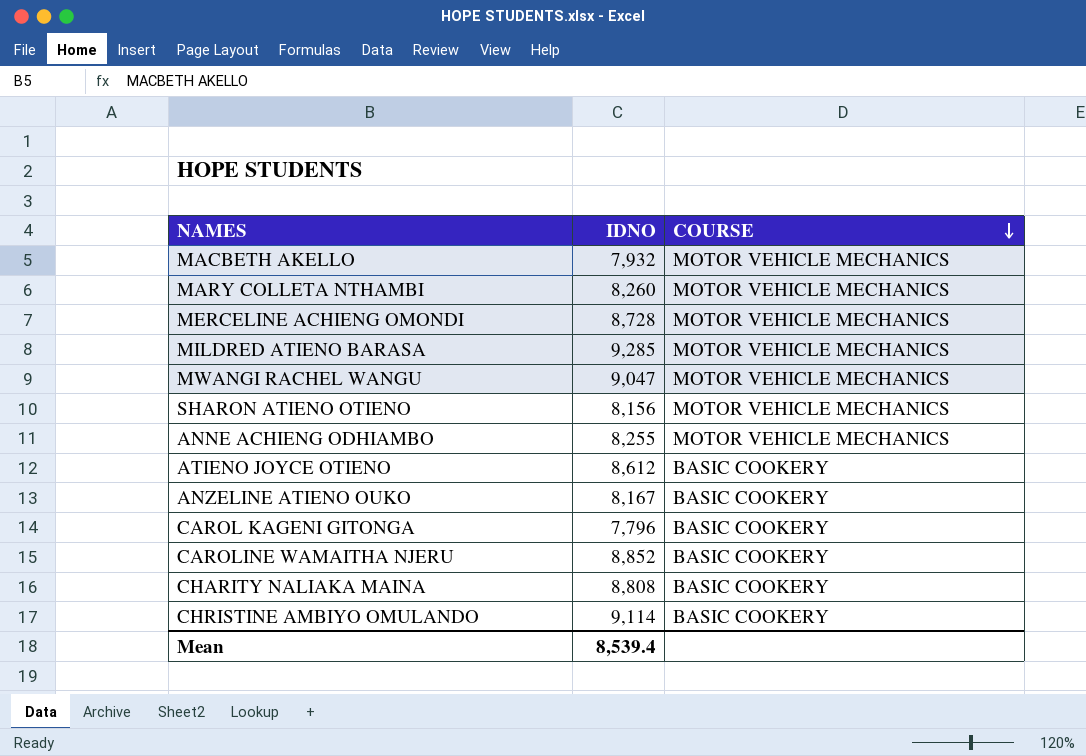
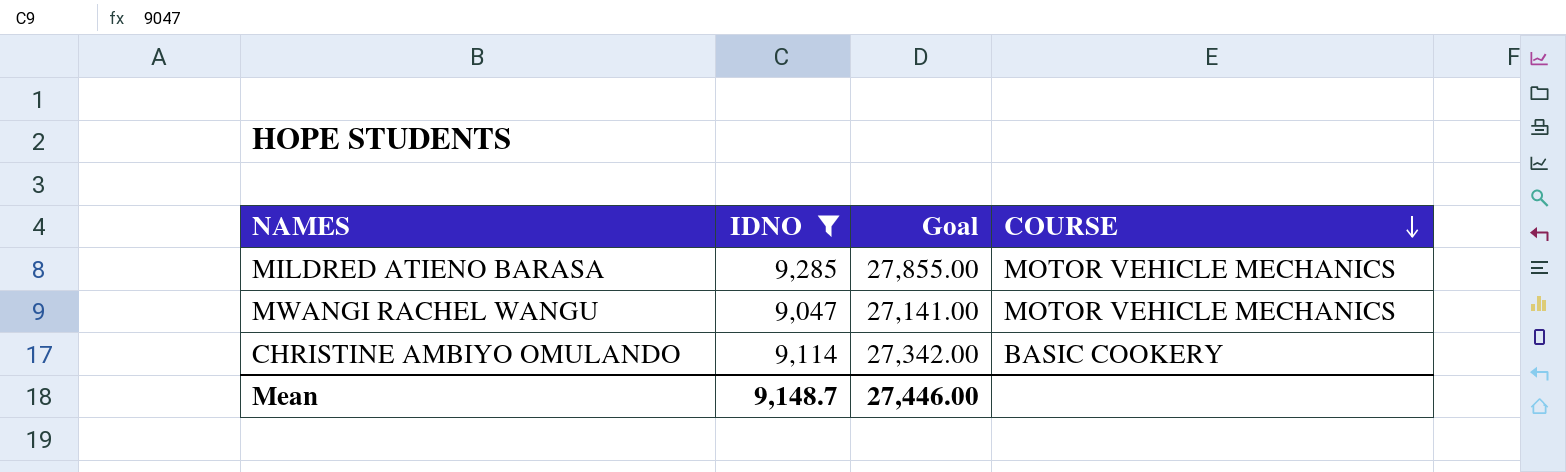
filter: none -> IDNO >= 9,047
column Goal | formula: none -> [IDNO] * 3
Mean | IDNO: 8,539.4 -> 9,148.7

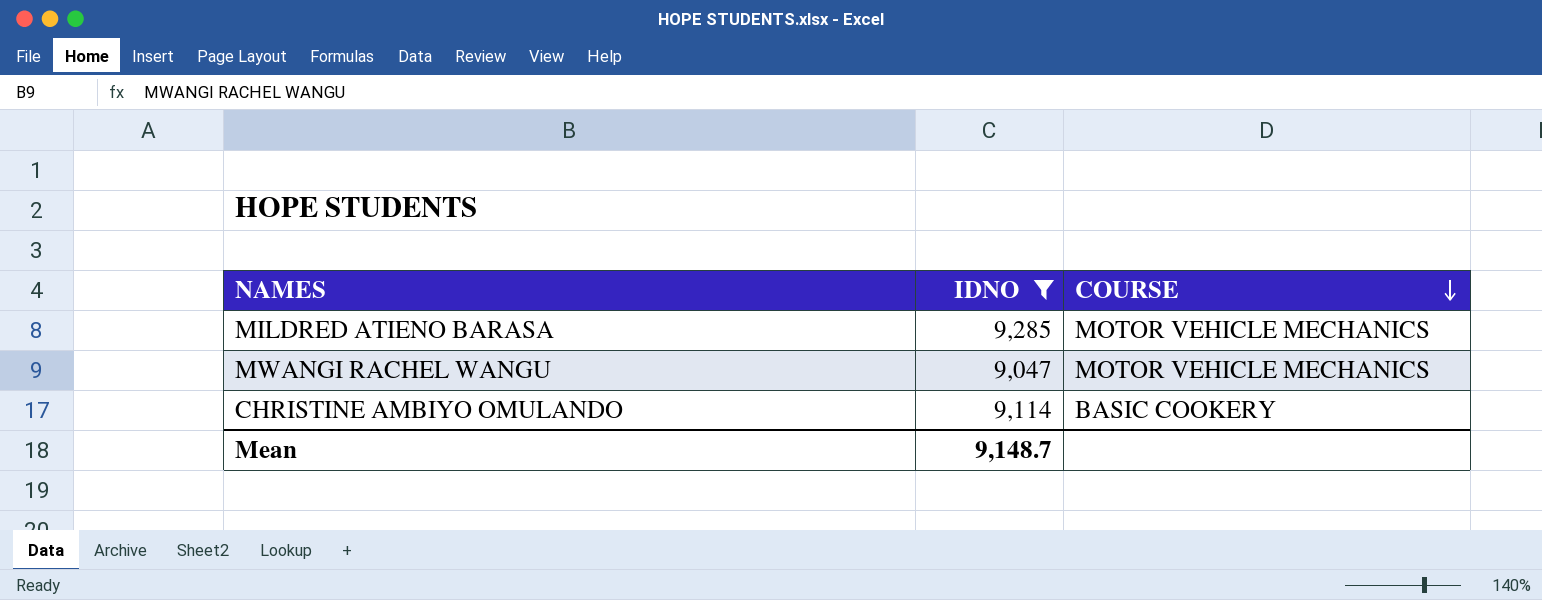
column Goal | formula: [IDNO] * 3 -> none

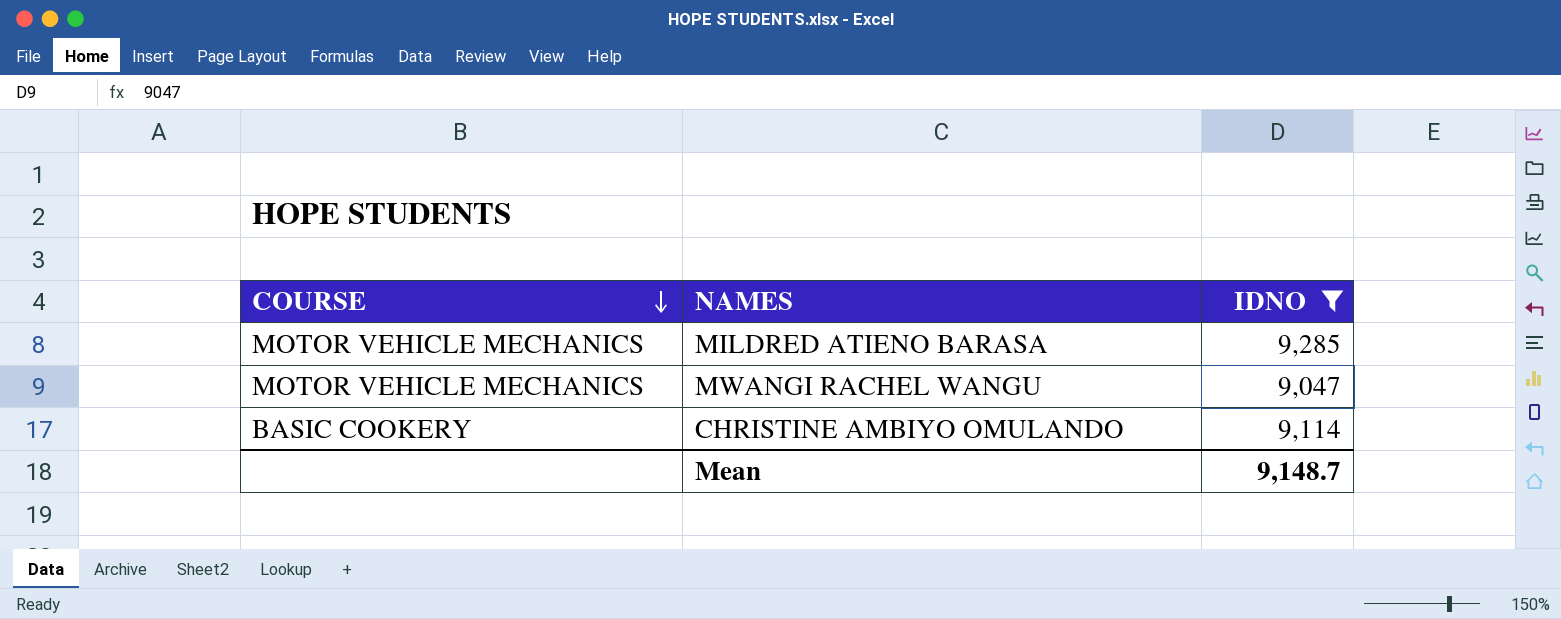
column COURSE | position: 3 -> 1

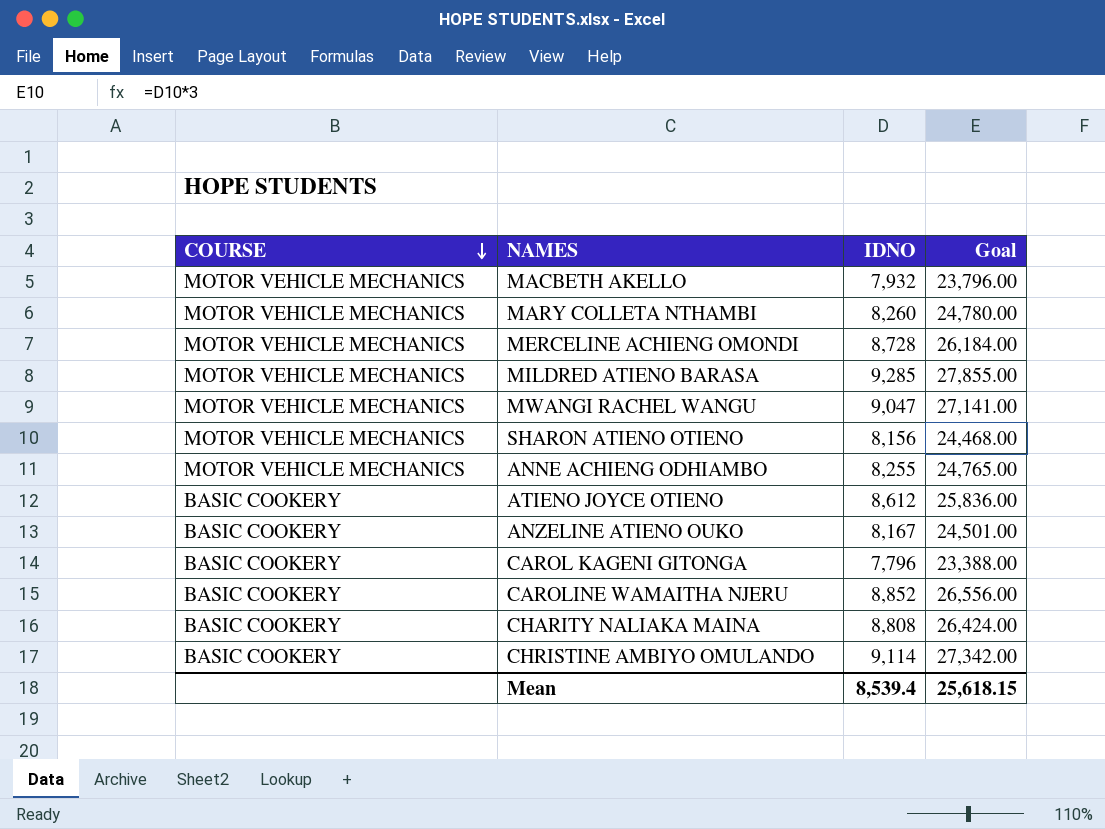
filter: IDNO >= 9,047 -> none
column Goal | formula: none -> [IDNO] * 3
Mean | IDNO: 9,148.7 -> 8,539.4

